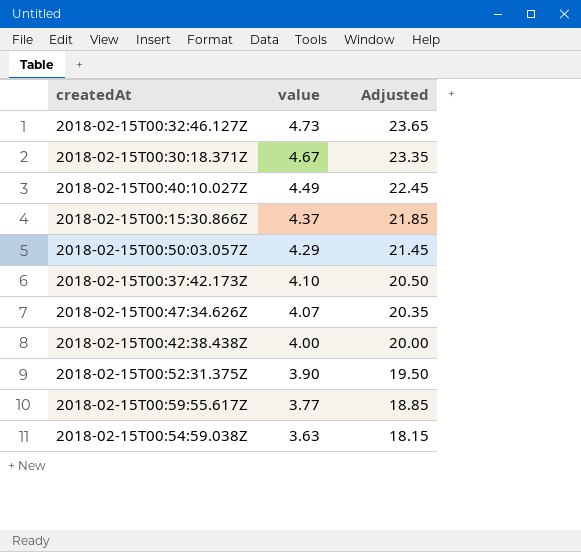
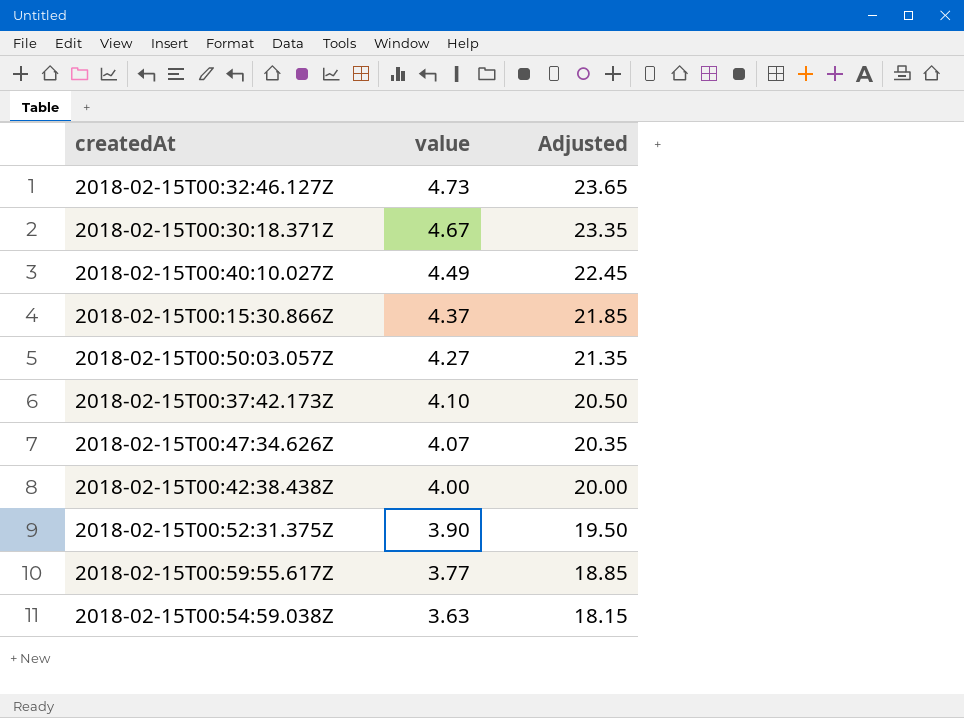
2018-02-15T00:50:03.057Z | value: 4.29 -> 4.27
2018-02-15T00:50:03.057Z | Adjusted: 21.45 -> 21.35

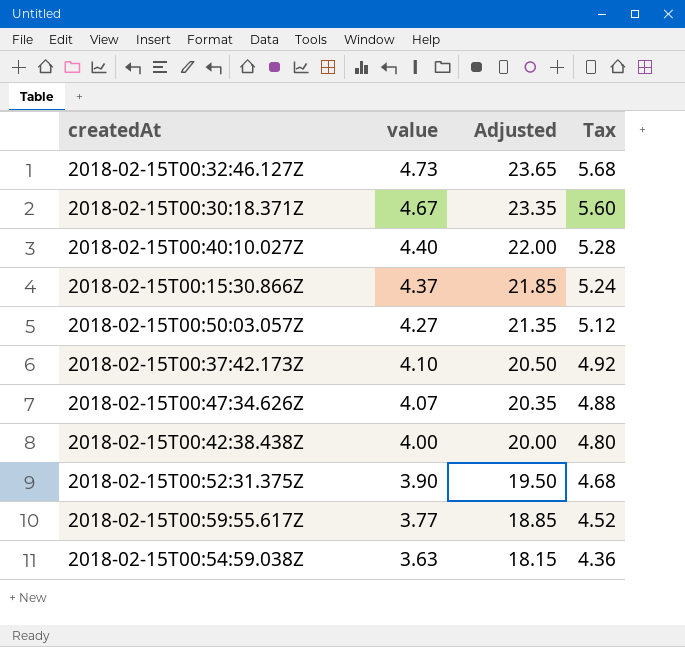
column Tax | formula: none -> [value] * 1.2
2018-02-15T00:40:10.027Z | value: 4.49 -> 4.40
2018-02-15T00:40:10.027Z | Adjusted: 22.45 -> 22.00

